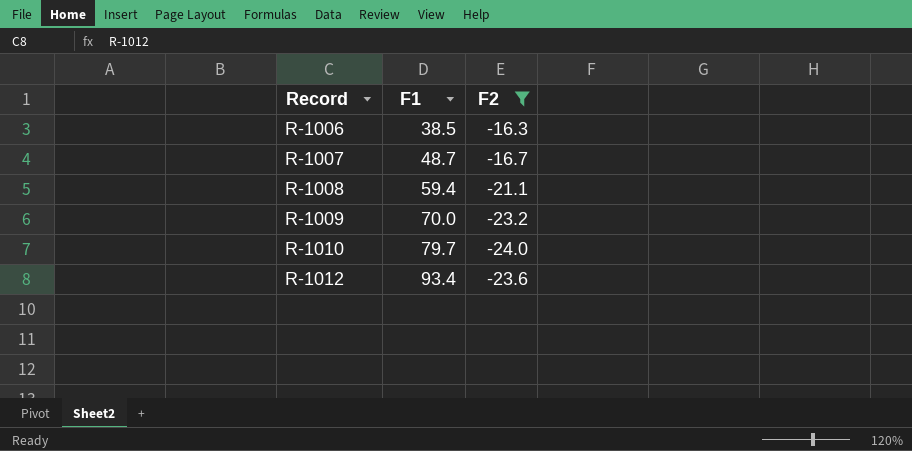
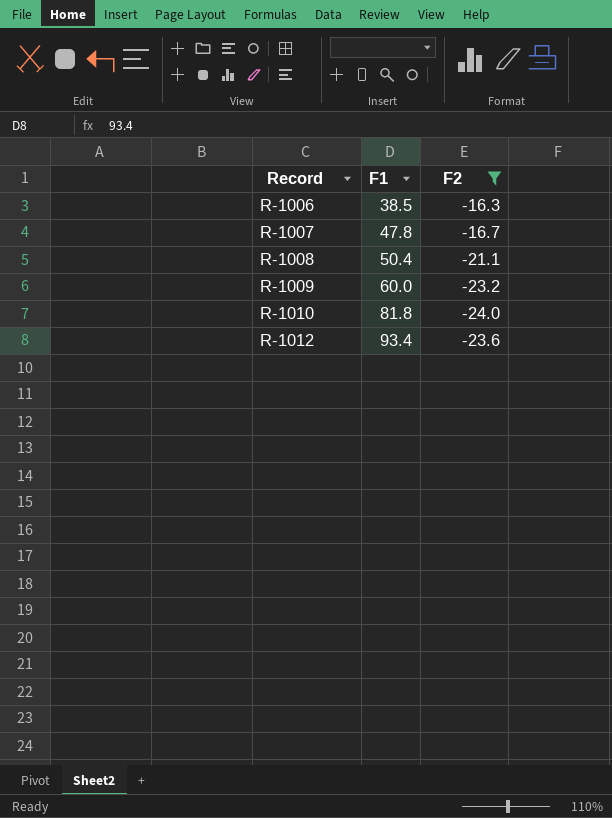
R-1007 | F1: 48.7 -> 47.8
R-1008 | F1: 59.4 -> 50.4
R-1009 | F1: 70.0 -> 60.0
R-1010 | F1: 79.7 -> 81.8

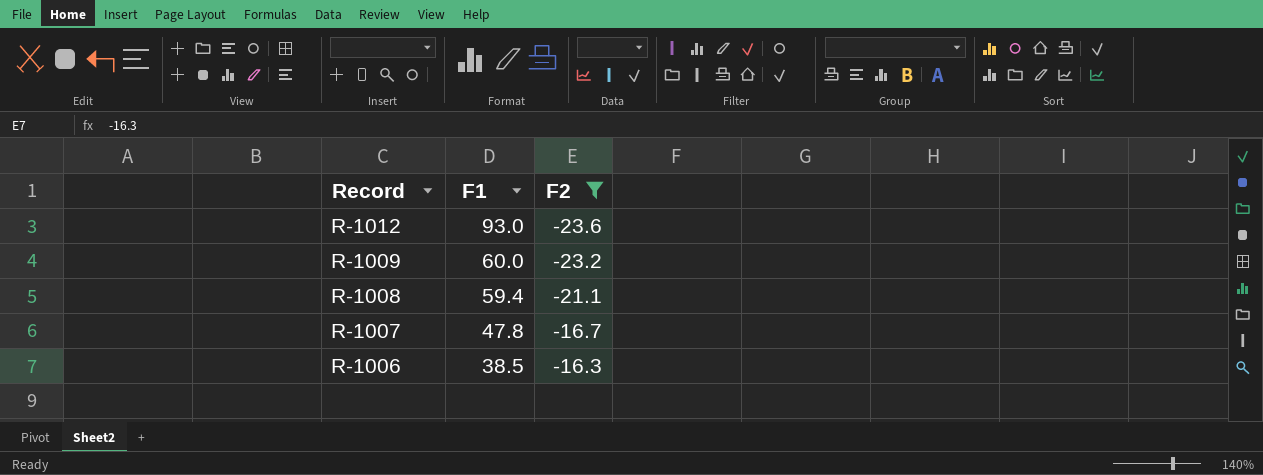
row order: Record ascending -> Record descending
row R-1010: 81.8 | -24.0 -> none
R-1012 | F1: 93.4 -> 93.0
R-1008 | F1: 50.4 -> 59.4

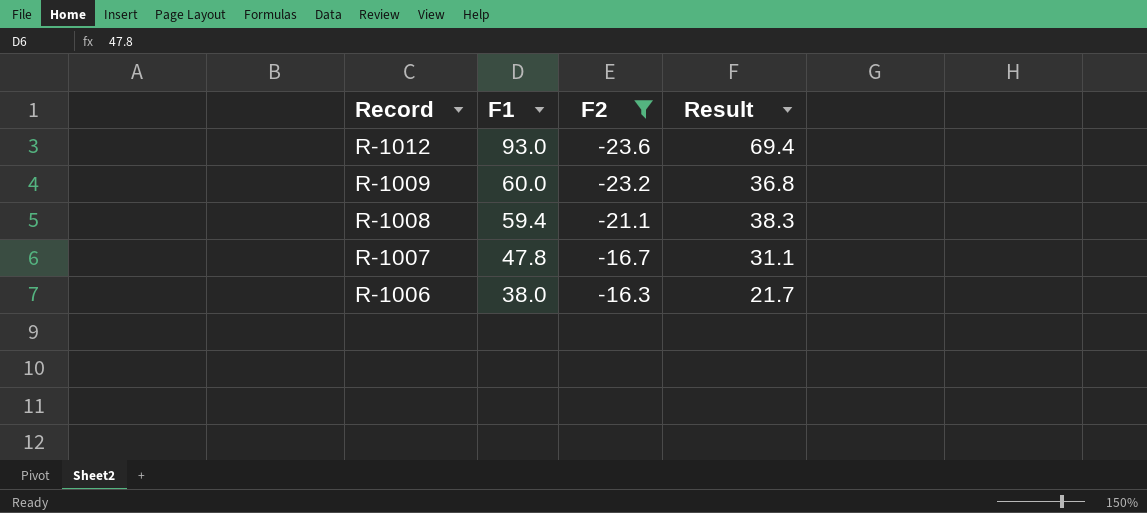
column Result | formula: none -> [F1] + [F2]
R-1006 | F1: 38.5 -> 38.0

